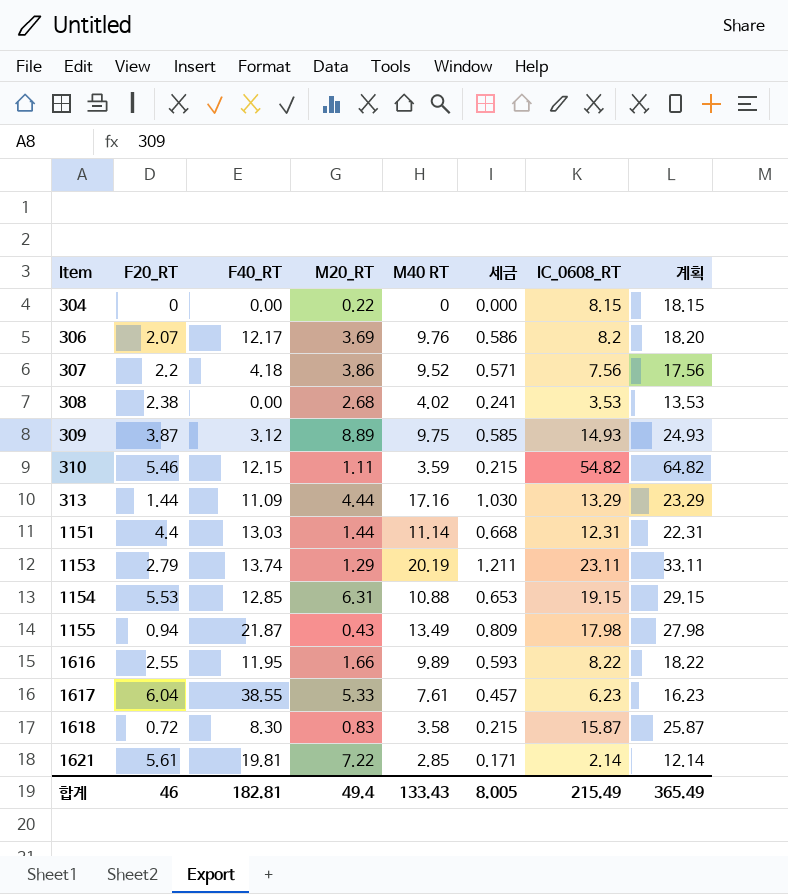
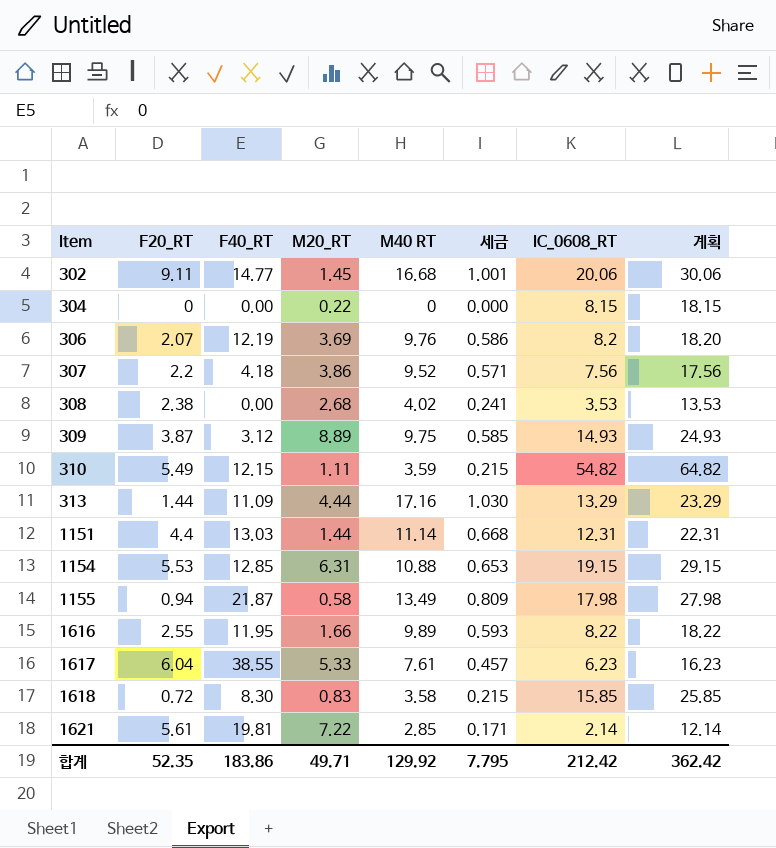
row 1153: 2.79 | 13.74 | 1.29 | 20.19 | 1.211 | 23.11 | 33.11 -> none
row 302: none -> 9.11 | 14.77 | 1.45 | 16.68 | 1.001 | 20.06 | 30.06
306 | F40_RT: 12.17 -> 12.19
310 | F20_RT: 5.46 -> 5.49
1155 | M20_RT: 0.43 -> 0.58
1618 | IC_0608_RT: 15.87 -> 15.85
1618 | 계획: 25.87 -> 25.85
합계 | F20_RT: 46 -> 52.35
합계 | F40_RT: 182.81 -> 183.86
합계 | M20_RT: 49.4 -> 49.71
합계 | M40 RT: 133.43 -> 129.92
합계 | 세금: 8.005 -> 7.795
합계 | IC_0608_RT: 215.49 -> 212.42
합계 | 계획: 365.49 -> 362.42

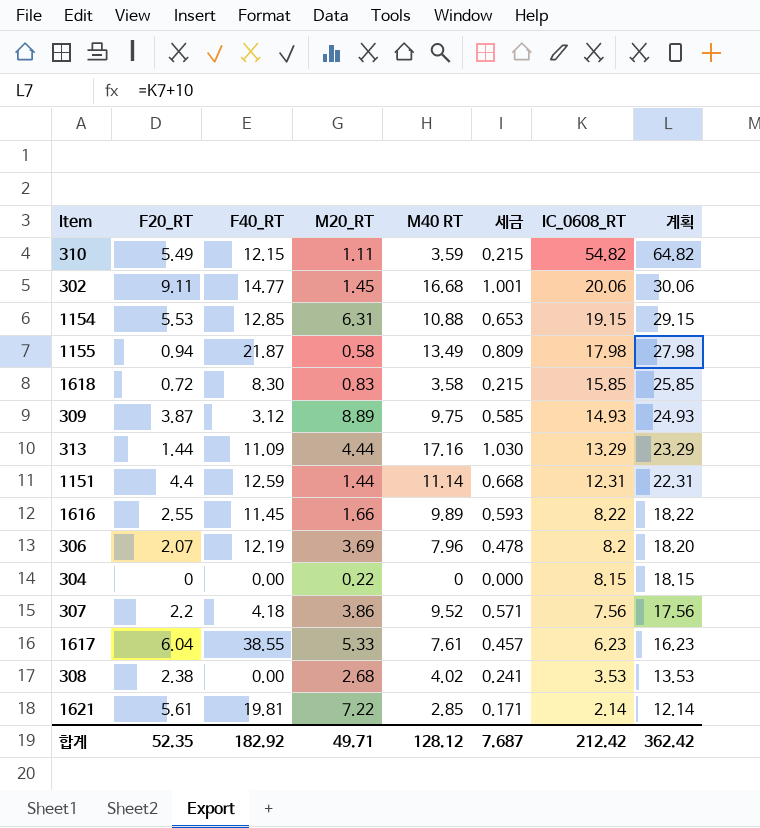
row order: Item ascending -> IC_0608_RT descending
1151 | F40_RT: 13.03 -> 12.59
1616 | F40_RT: 11.95 -> 11.45
306 | M40 RT: 9.76 -> 7.96
306 | 세금: 0.586 -> 0.478
합계 | F40_RT: 183.86 -> 182.92
합계 | M40 RT: 129.92 -> 128.12
합계 | 세금: 7.795 -> 7.687

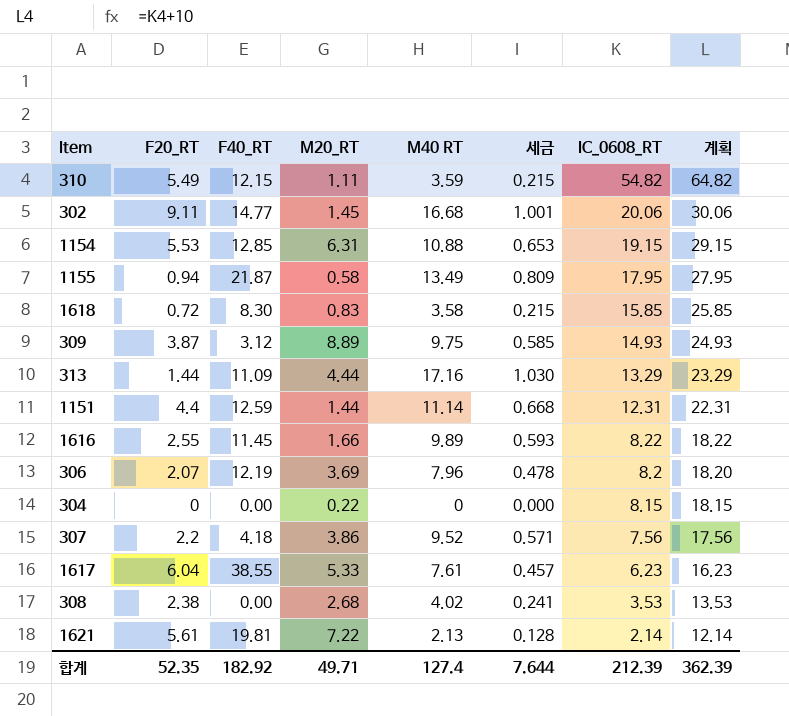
1155 | IC_0608_RT: 17.98 -> 17.95
1155 | 계획: 27.98 -> 27.95
1621 | M40 RT: 2.85 -> 2.13
1621 | 세금: 0.171 -> 0.128
합계 | M40 RT: 128.12 -> 127.4
합계 | 세금: 7.687 -> 7.644
합계 | IC_0608_RT: 212.42 -> 212.39
합계 | 계획: 362.42 -> 362.39

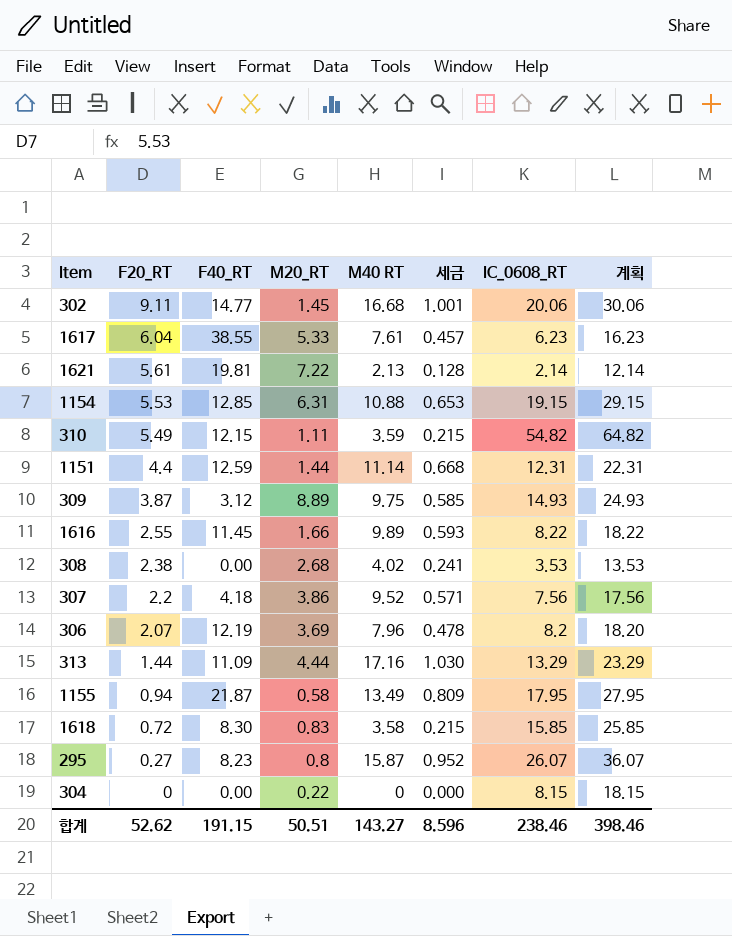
row order: IC_0608_RT descending -> F20_RT descending
row 295: none -> 0.27 | 8.23 | 0.8 | 15.87 | 0.952 | 26.07 | 36.07
합계 | F20_RT: 52.35 -> 52.62
합계 | F40_RT: 182.92 -> 191.15
합계 | M20_RT: 49.71 -> 50.51
합계 | M40 RT: 127.4 -> 143.27
합계 | 세금: 7.644 -> 8.596
합계 | IC_0608_RT: 212.39 -> 238.46
합계 | 계획: 362.39 -> 398.46

